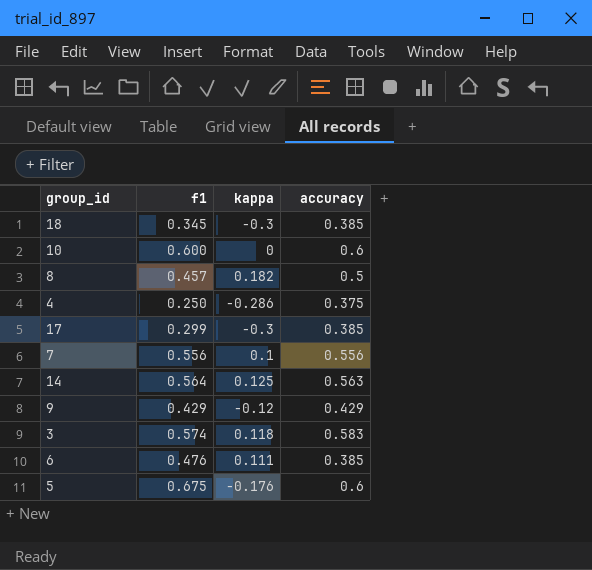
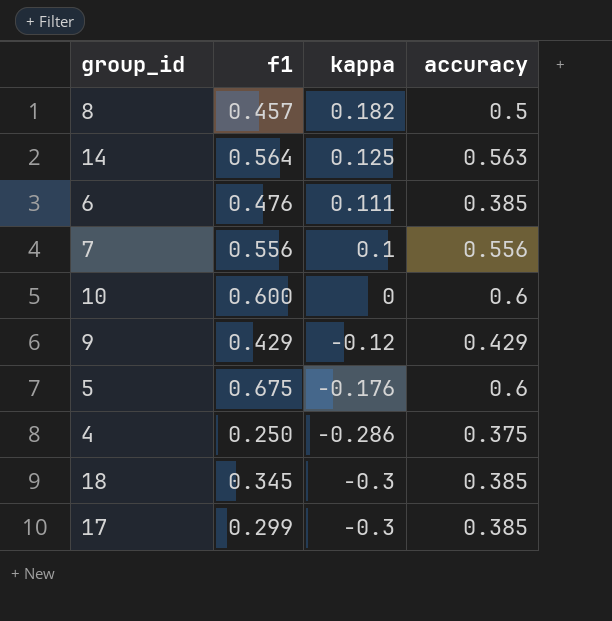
row order: none -> kappa descending
row 3: 0.574 | 0.118 | 0.583 -> none

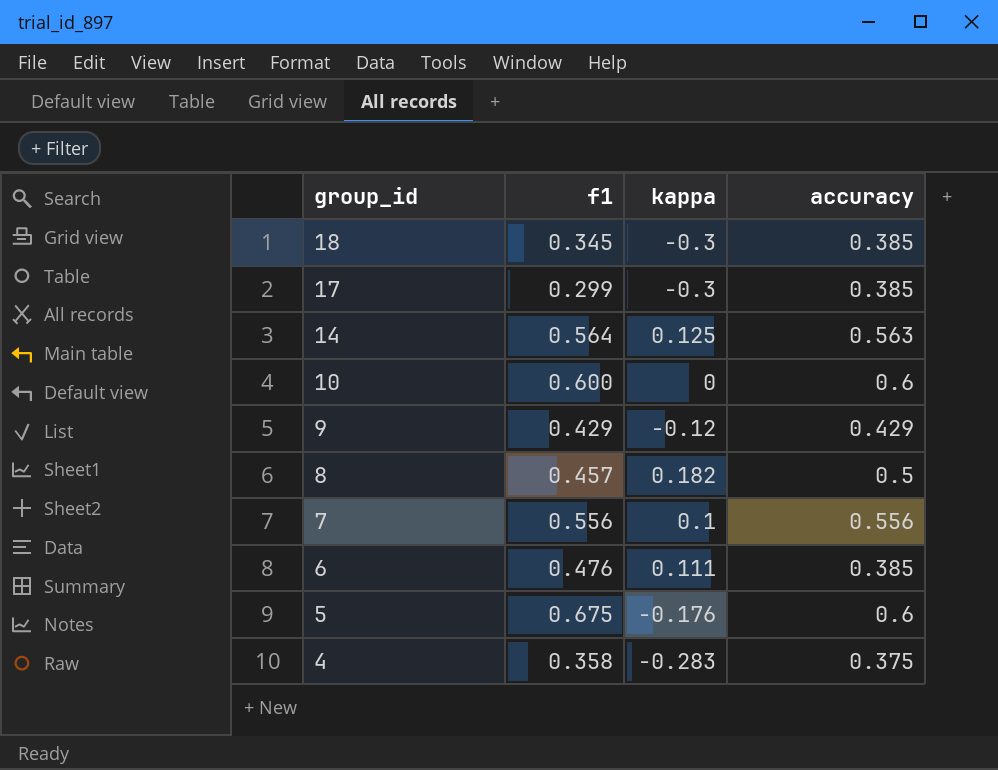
row order: kappa descending -> group_id descending
4 | f1: 0.250 -> 0.358
4 | kappa: -0.286 -> -0.283

